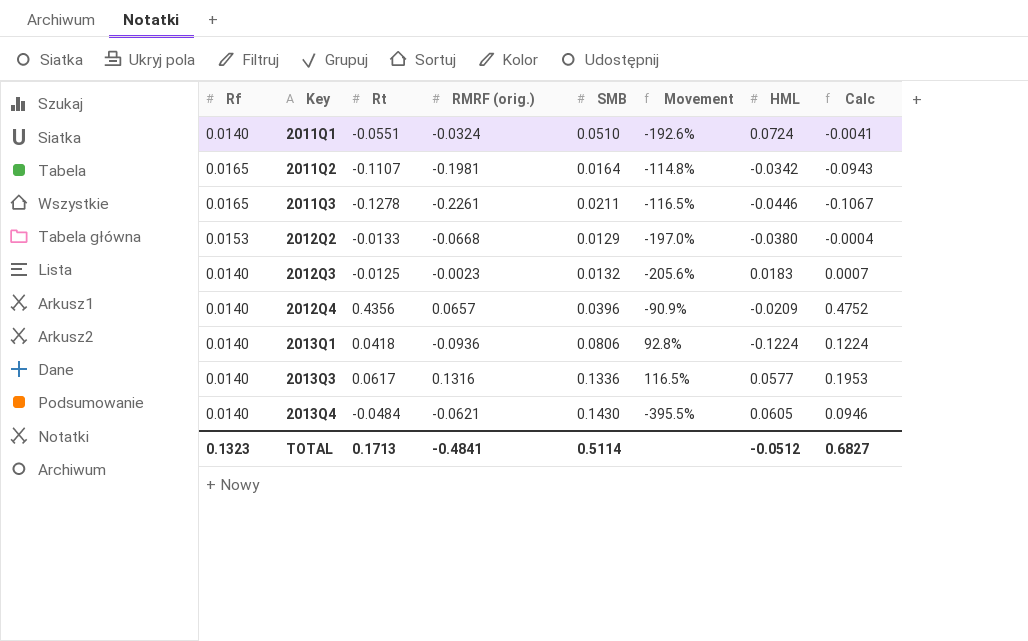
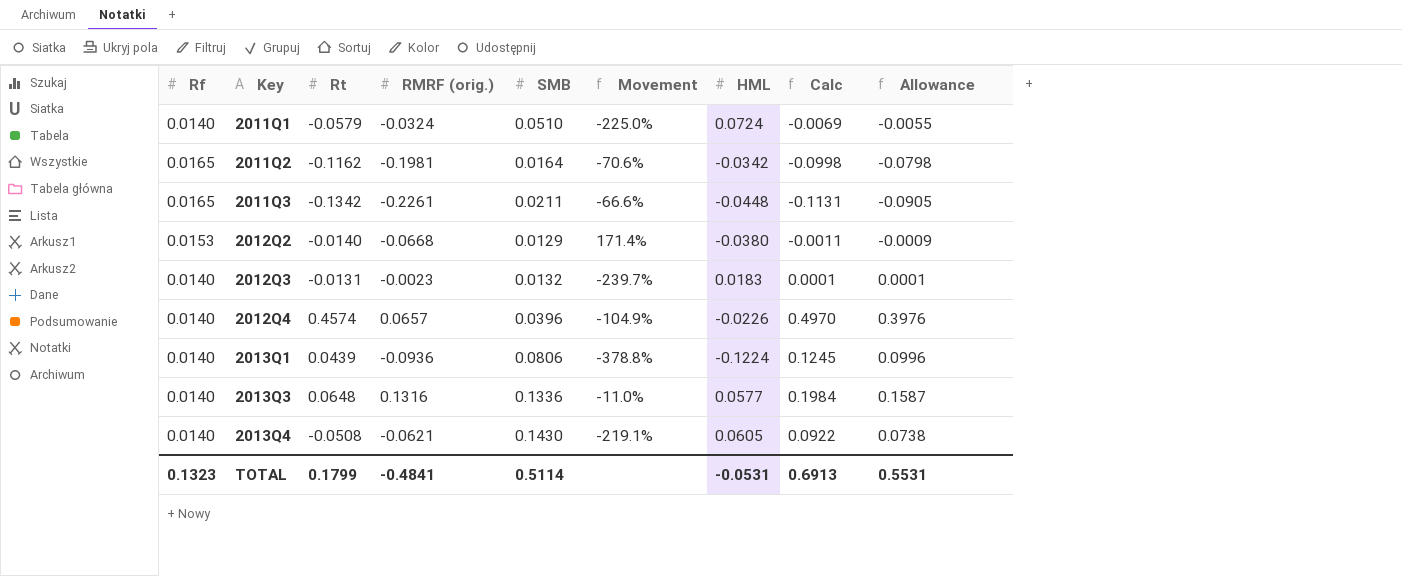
column Movement | formula: ([SMB] - [Rt]) / [Rt] -> ([HML] - [Rt]) / [Rt]
column Allowance | formula: none -> [Calc] * 0.8
2011Q1 | Rt: -0.0551 -> -0.0579
2011Q1 | Calc: -0.0041 -> -0.0069
2011Q2 | Rt: -0.1107 -> -0.1162
2011Q2 | Calc: -0.0943 -> -0.0998
2011Q3 | Rt: -0.1278 -> -0.1342
2011Q3 | HML: -0.0446 -> -0.0448
2011Q3 | Calc: -0.1067 -> -0.1131
2012Q2 | Rt: -0.0133 -> -0.0140
2012Q2 | Calc: -0.0004 -> -0.0011
2012Q3 | Rt: -0.0125 -> -0.0131
2012Q3 | Calc: 0.0007 -> 0.0001
2012Q4 | Rt: 0.4356 -> 0.4574
2012Q4 | HML: -0.0209 -> -0.0226
2012Q4 | Calc: 0.4752 -> 0.4970
2013Q1 | Rt: 0.0418 -> 0.0439
2013Q1 | Calc: 0.1224 -> 0.1245
2013Q3 | Rt: 0.0617 -> 0.0648
2013Q3 | Calc: 0.1953 -> 0.1984
2013Q4 | Rt: -0.0484 -> -0.0508
2013Q4 | Calc: 0.0946 -> 0.0922
TOTAL | Rt: 0.1713 -> 0.1799
TOTAL | HML: -0.0512 -> -0.0531
TOTAL | Calc: 0.6827 -> 0.6913

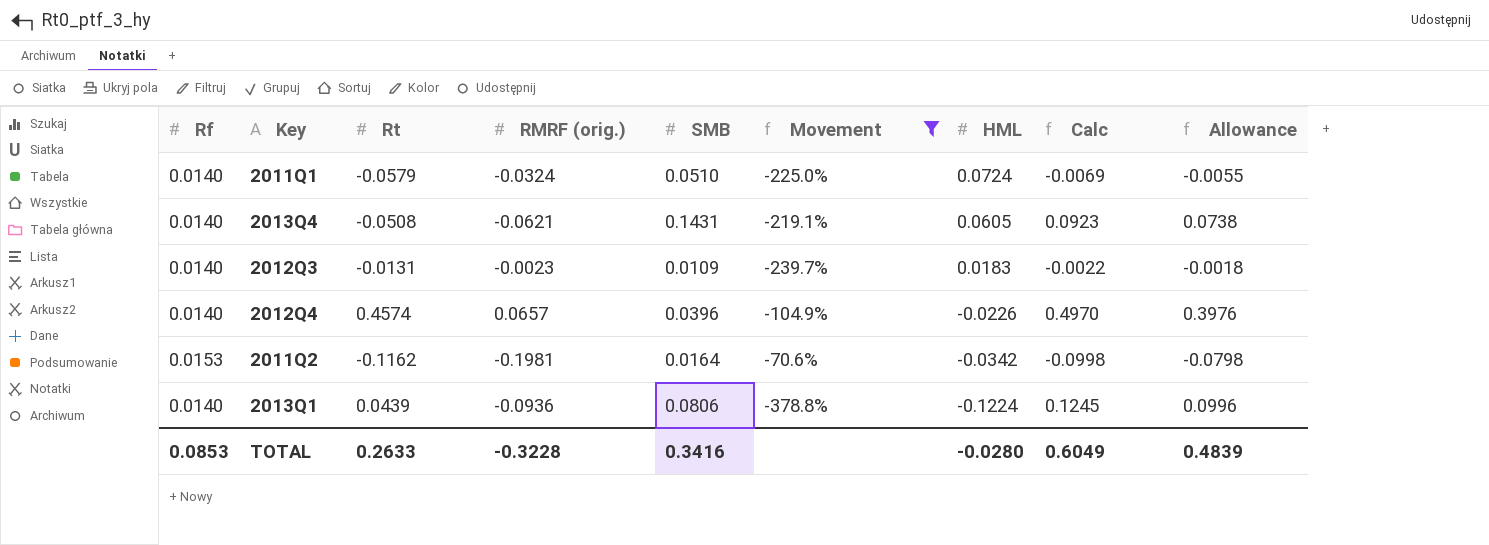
filter: none -> Movement <= -70.6%
row order: Key ascending -> HML descending
2013Q4 | SMB: 0.1430 -> 0.1431
2013Q4 | Calc: 0.0922 -> 0.0923
2012Q3 | SMB: 0.0132 -> 0.0109
2012Q3 | Calc: 0.0001 -> -0.0022
2012Q3 | Allowance: 0.0001 -> -0.0018
2011Q2 | Rf: 0.0165 -> 0.0153
TOTAL | Rf: 0.1323 -> 0.0853
TOTAL | Rt: 0.1799 -> 0.2633
TOTAL | RMRF (orig.): -0.4841 -> -0.3228
TOTAL | SMB: 0.5114 -> 0.3416
TOTAL | HML: -0.0531 -> -0.0280
TOTAL | Calc: 0.6913 -> 0.6049
TOTAL | Allowance: 0.5531 -> 0.4839

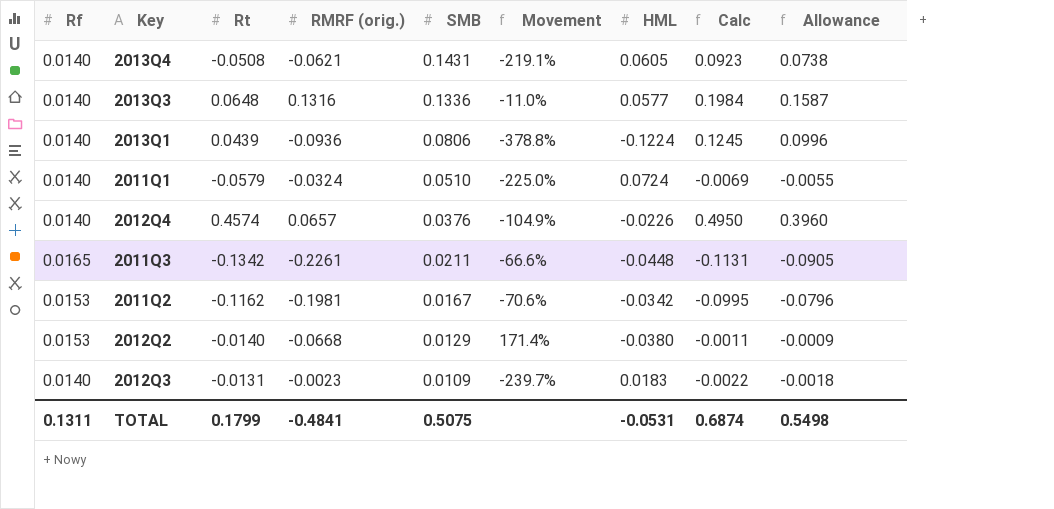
filter: Movement <= -70.6% -> none
row order: HML descending -> SMB descending
2012Q4 | SMB: 0.0396 -> 0.0376
2012Q4 | Calc: 0.4970 -> 0.4950
2012Q4 | Allowance: 0.3976 -> 0.3960
2011Q2 | SMB: 0.0164 -> 0.0167
2011Q2 | Calc: -0.0998 -> -0.0995
2011Q2 | Allowance: -0.0798 -> -0.0796
TOTAL | Rf: 0.0853 -> 0.1311
TOTAL | Rt: 0.2633 -> 0.1799
TOTAL | RMRF (orig.): -0.3228 -> -0.4841
TOTAL | SMB: 0.3416 -> 0.5075
TOTAL | HML: -0.0280 -> -0.0531
TOTAL | Calc: 0.6049 -> 0.6874
TOTAL | Allowance: 0.4839 -> 0.5498

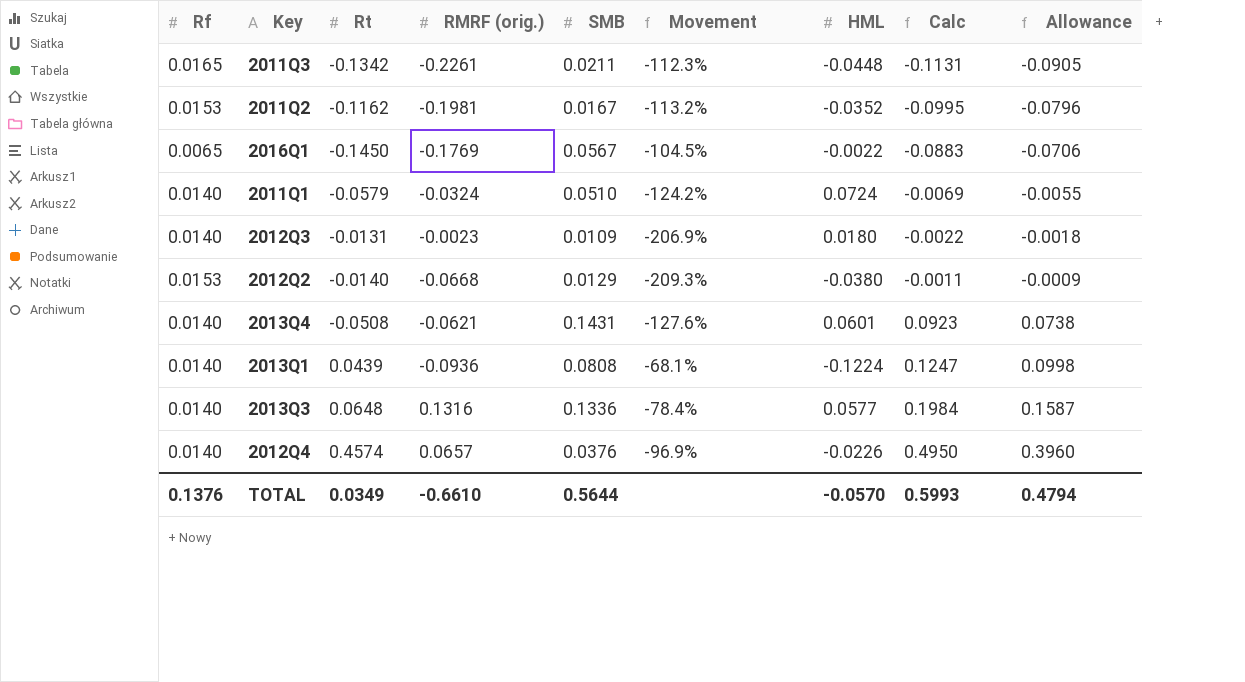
row order: SMB descending -> Calc ascending
column Movement | formula: ([HML] - [Rt]) / [Rt] -> ([Rf] - [Rt]) / [Rt]
2011Q2 | HML: -0.0342 -> -0.0352
row 2016Q1: none -> 0.0065 | -0.1450 | -0.1769 | 0.0567 | -104.5% | -0.0022 | -0.0883 | -0.0706
2012Q3 | HML: 0.0183 -> 0.0180
2013Q4 | HML: 0.0605 -> 0.0601
2013Q1 | SMB: 0.0806 -> 0.0808
2013Q1 | Calc: 0.1245 -> 0.1247
2013Q1 | Allowance: 0.0996 -> 0.0998
TOTAL | Rf: 0.1311 -> 0.1376
TOTAL | Rt: 0.1799 -> 0.0349
TOTAL | RMRF (orig.): -0.4841 -> -0.6610
TOTAL | SMB: 0.5075 -> 0.5644
TOTAL | HML: -0.0531 -> -0.0570
TOTAL | Calc: 0.6874 -> 0.5993
TOTAL | Allowance: 0.5498 -> 0.4794

